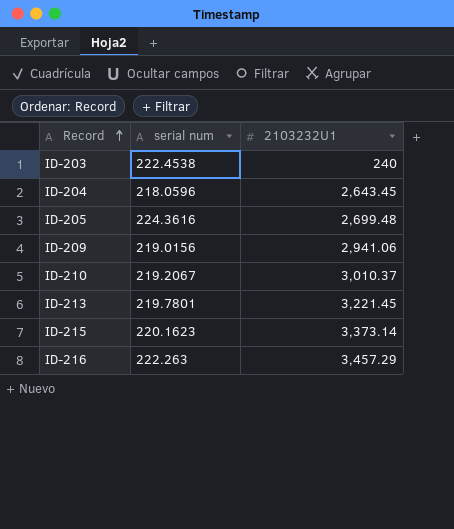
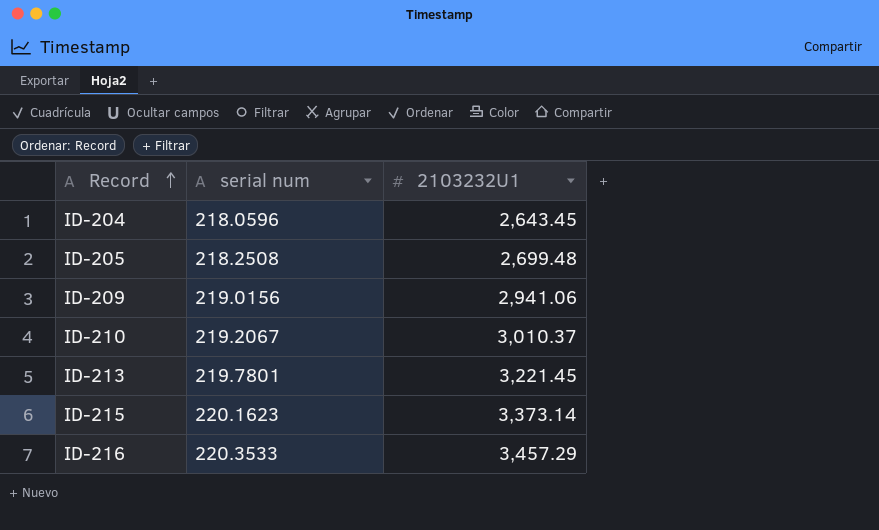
row ID-203: 222.4538 | 240 -> none
ID-205 | serial num: 224.3616 -> 218.2508
ID-216 | serial num: 222.263 -> 220.3533

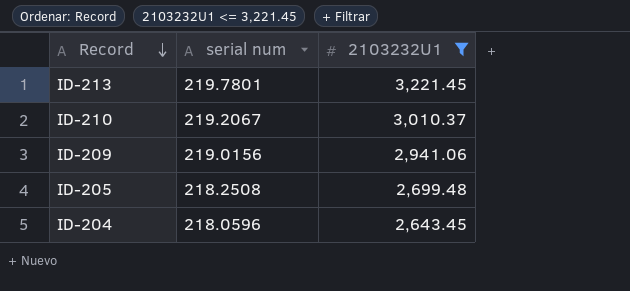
filter: none -> 2103232U1 <= 3,221.45
row order: Record ascending -> Record descending

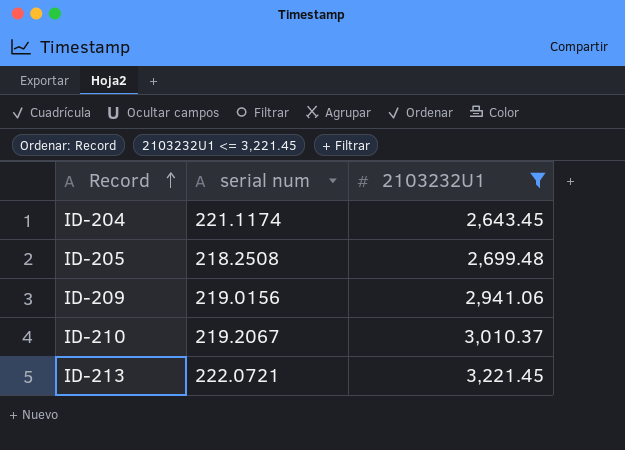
row order: Record descending -> Record ascending
ID-204 | serial num: 218.0596 -> 221.1174
ID-213 | serial num: 219.7801 -> 222.0721

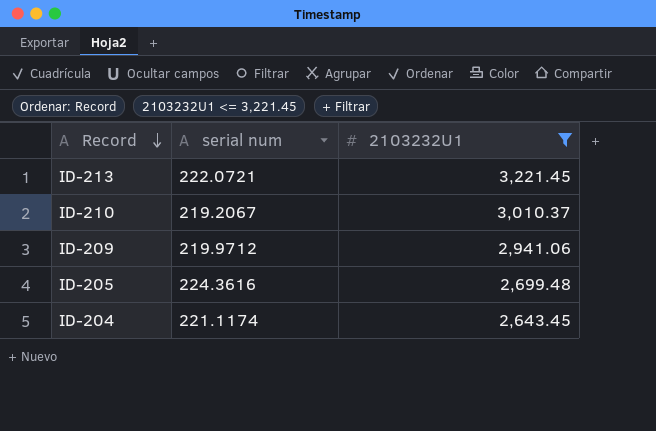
row order: Record ascending -> Record descending
ID-209 | serial num: 219.0156 -> 219.9712
ID-205 | serial num: 218.2508 -> 224.3616

